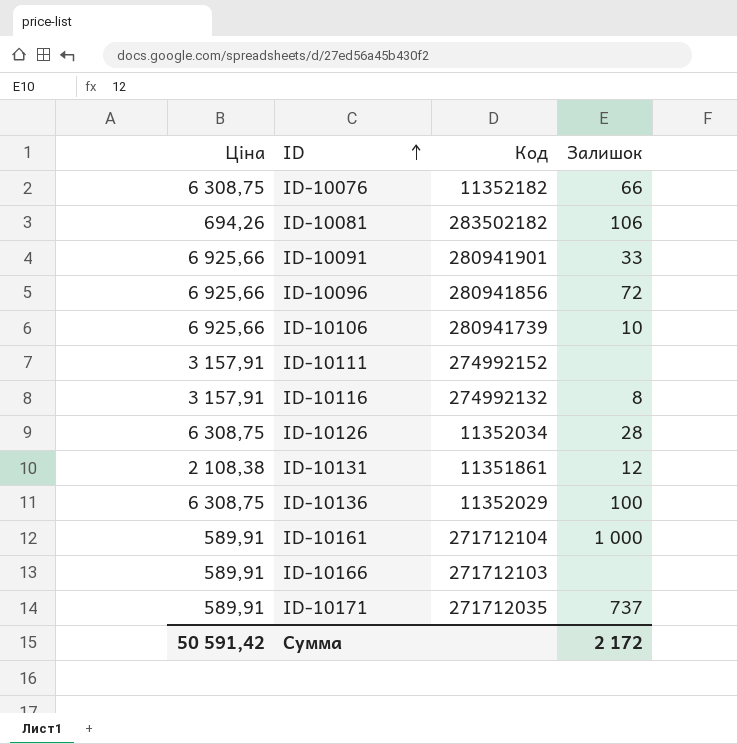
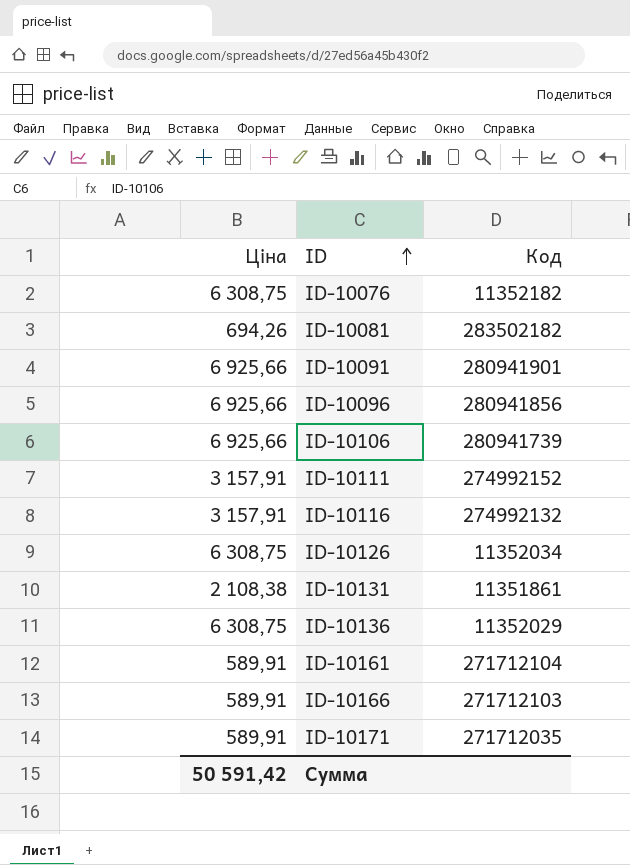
column Залишок | position: 4 -> none

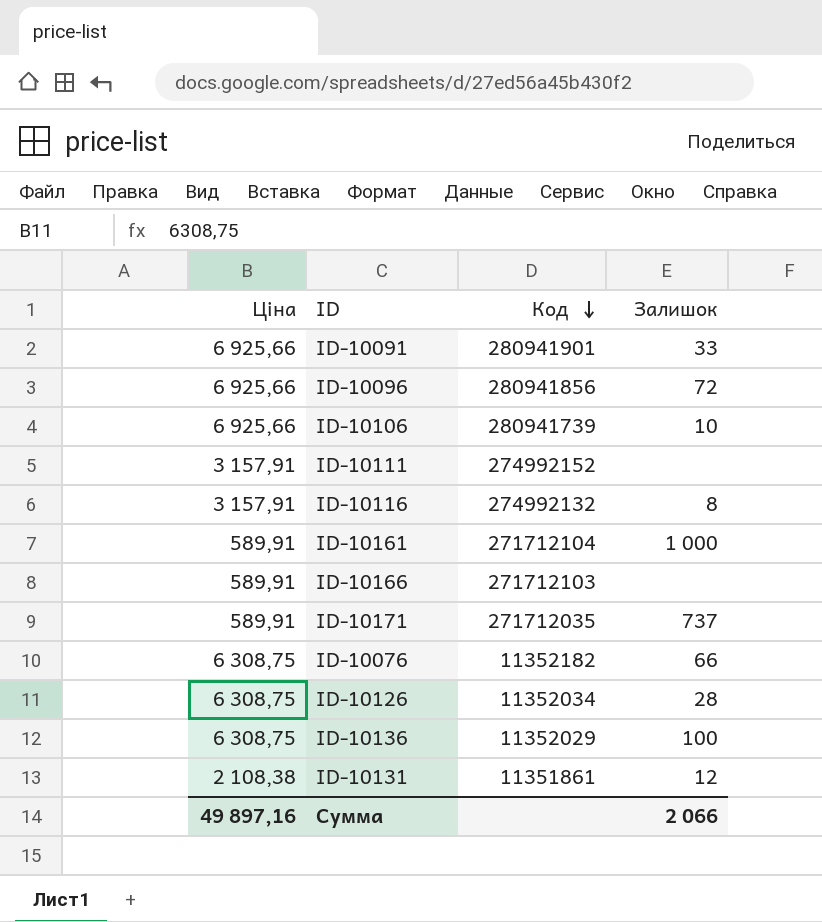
row order: ID ascending -> Код descending
column Залишок | position: none -> 4
row ID-10081: 694,26 | 283502182 -> none
Сумма | Ціна: 50 591,42 -> 49 897,16

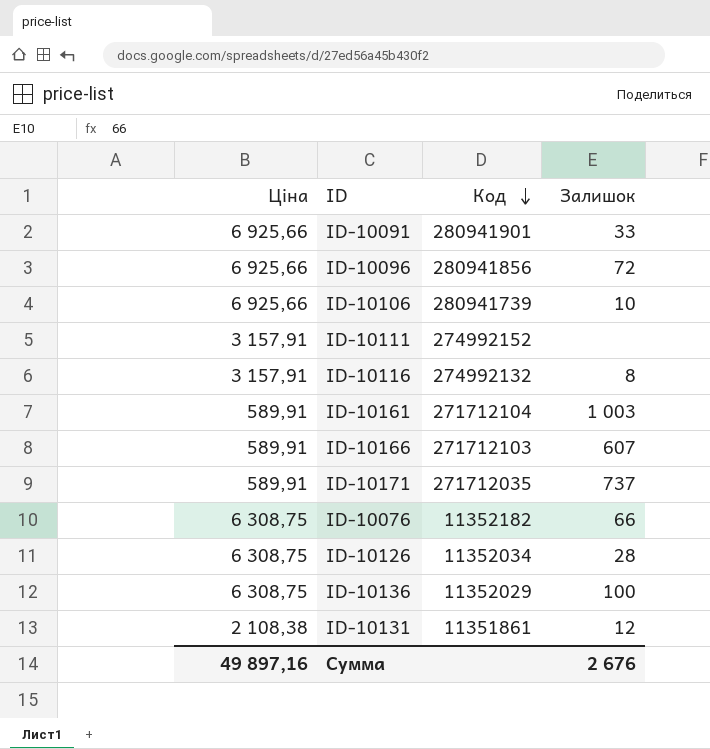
ID-10161 | Залишок: 1 000 -> 1 003
ID-10166 | Залишок: none -> 607
Сумма | Залишок: 2 066 -> 2 676

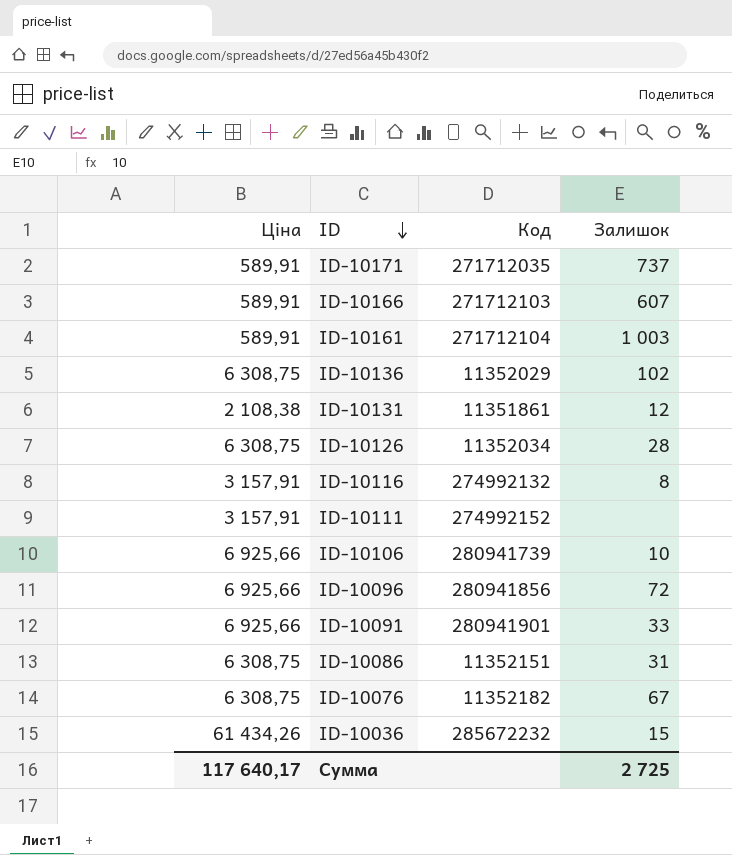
row order: Код descending -> ID descending
ID-10136 | Залишок: 100 -> 102
row ID-10086: none -> 6 308,75 | 11352151 | 31
ID-10076 | Залишок: 66 -> 67
row ID-10036: none -> 61 434,26 | 285672232 | 15
Сумма | Ціна: 49 897,16 -> 117 640,17
Сумма | Залишок: 2 676 -> 2 725

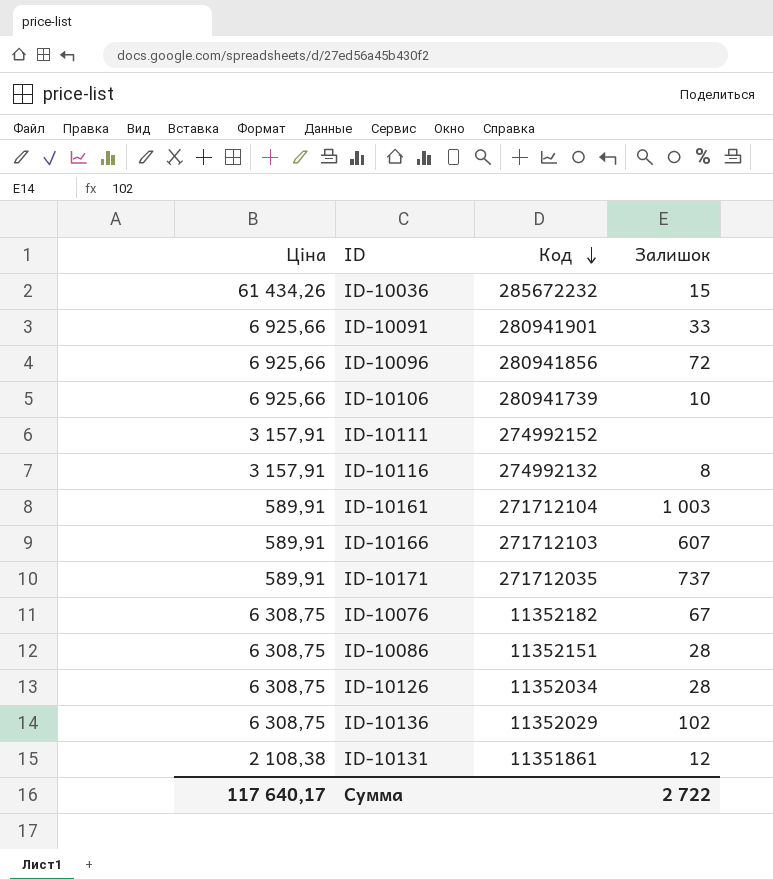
row order: ID descending -> Код descending
ID-10086 | Залишок: 31 -> 28
Сумма | Залишок: 2 725 -> 2 722

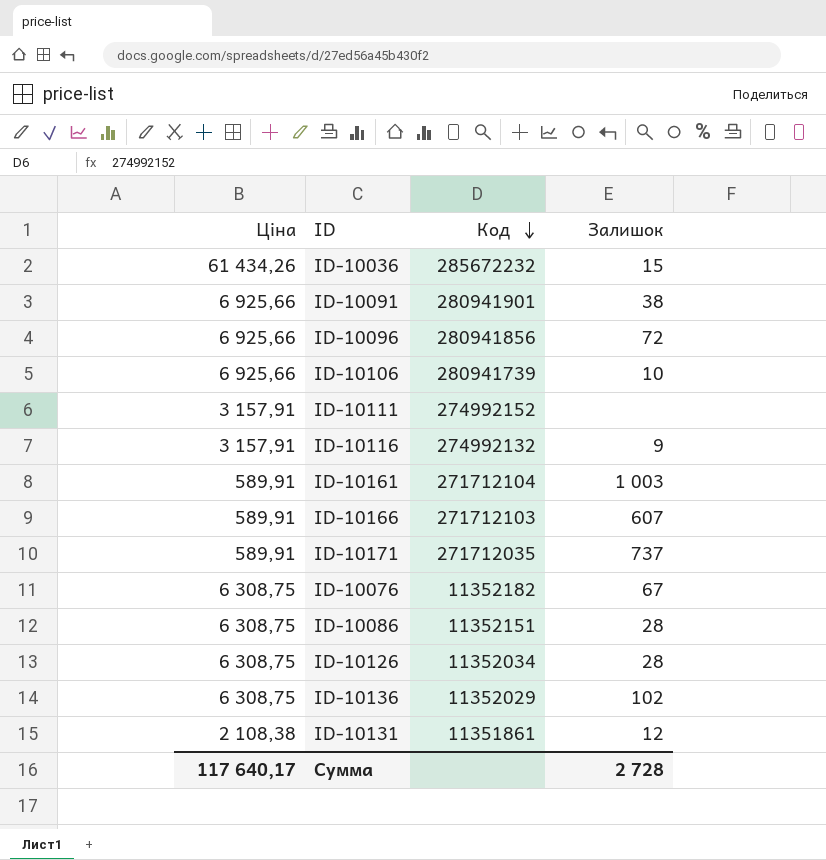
ID-10091 | Залишок: 33 -> 38
ID-10116 | Залишок: 8 -> 9
Сумма | Залишок: 2 722 -> 2 728

